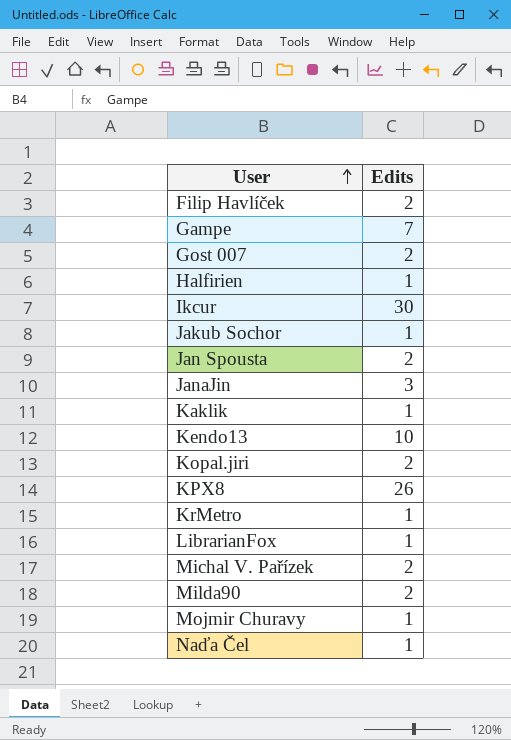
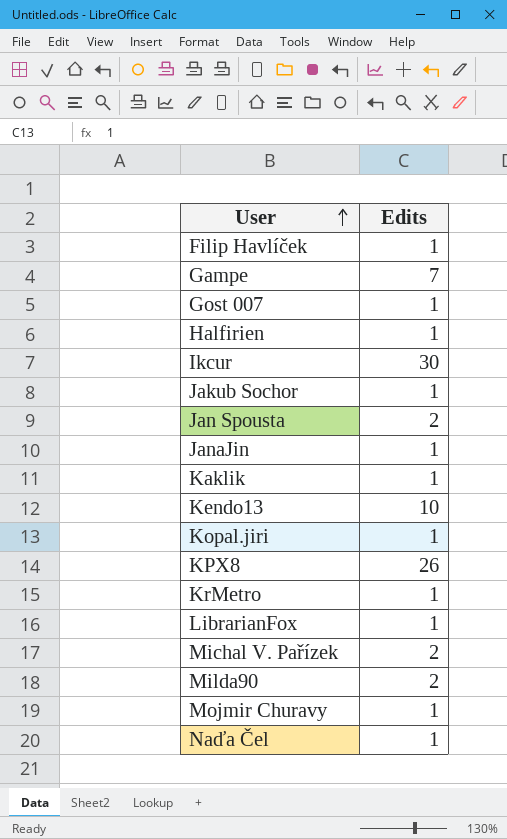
Filip Havlíček | Edits: 2 -> 1
Gost 007 | Edits: 2 -> 1
JanaJin | Edits: 3 -> 1
Kopal.jiri | Edits: 2 -> 1

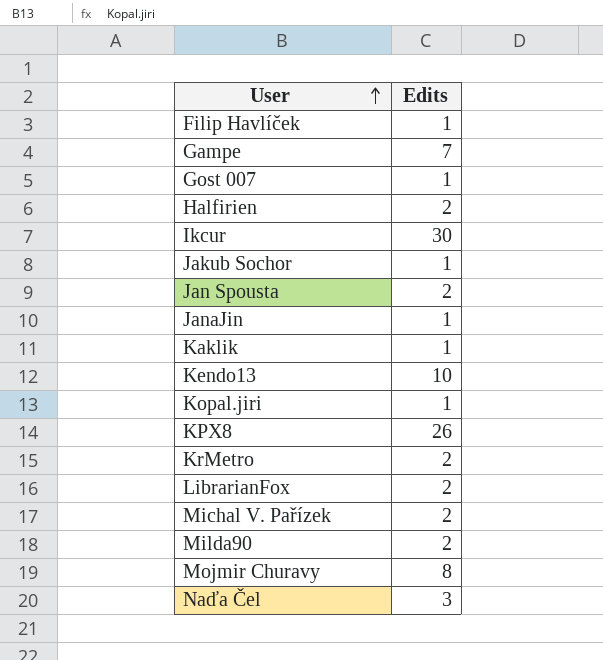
Halfirien | Edits: 1 -> 2
KrMetro | Edits: 1 -> 2
LibrarianFox | Edits: 1 -> 2
Mojmir Churavy | Edits: 1 -> 8
Naďa Čel | Edits: 1 -> 3

